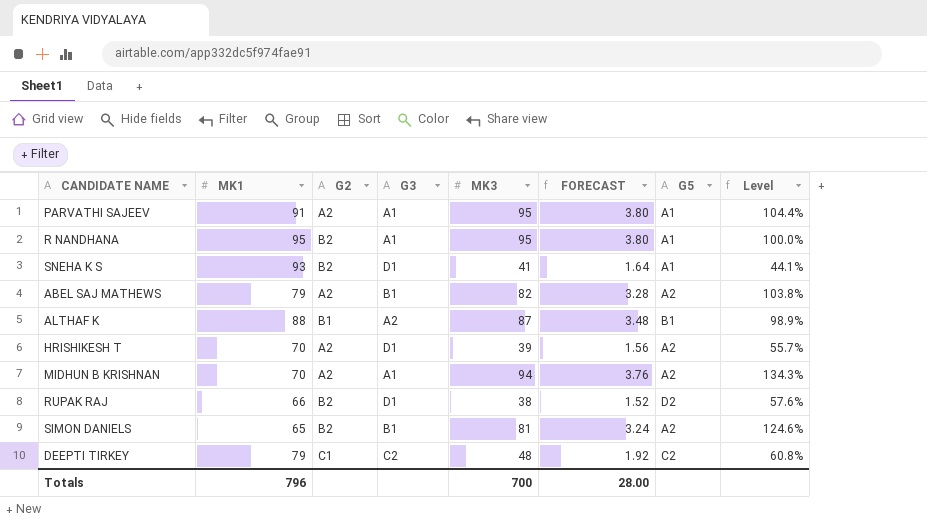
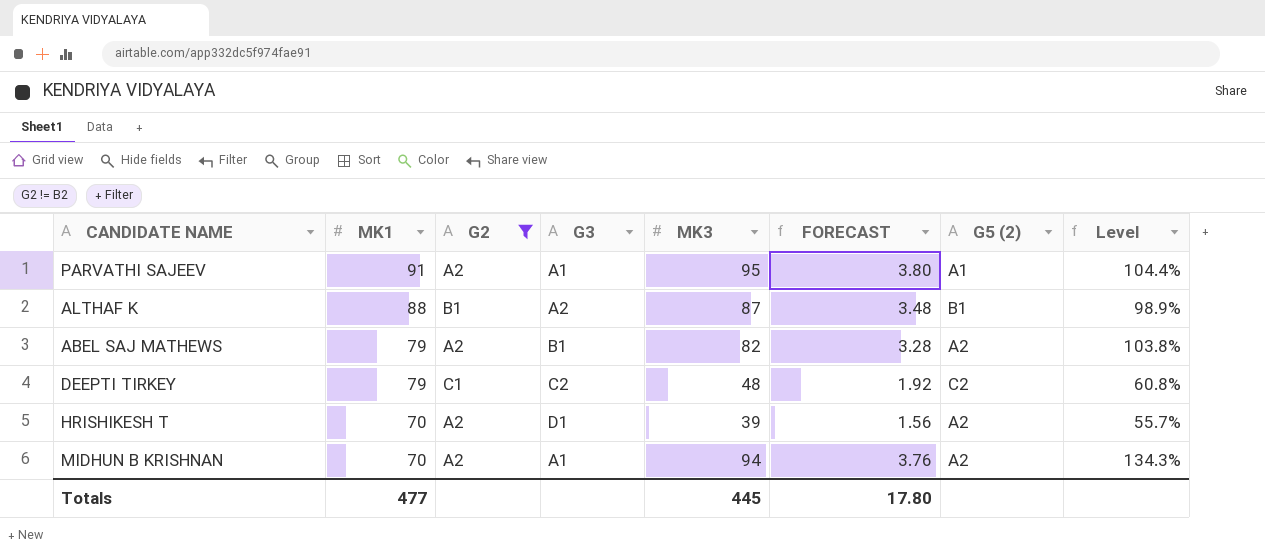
filter: none -> G2 != B2
row order: none -> MK1 descending
column name: G5 -> G5 (2)
Totals | MK1: 796 -> 477
Totals | MK3: 700 -> 445
Totals | FORECAST: 28.00 -> 17.80

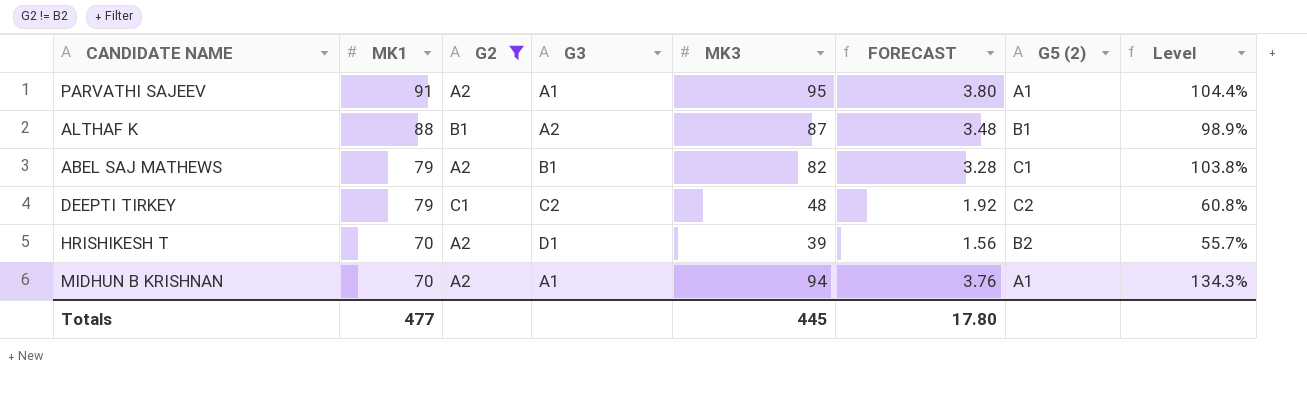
ABEL SAJ MATHEWS | G5 (2): A2 -> C1
HRISHIKESH T | G5 (2): A2 -> B2
MIDHUN B KRISHNAN | G5 (2): A2 -> A1

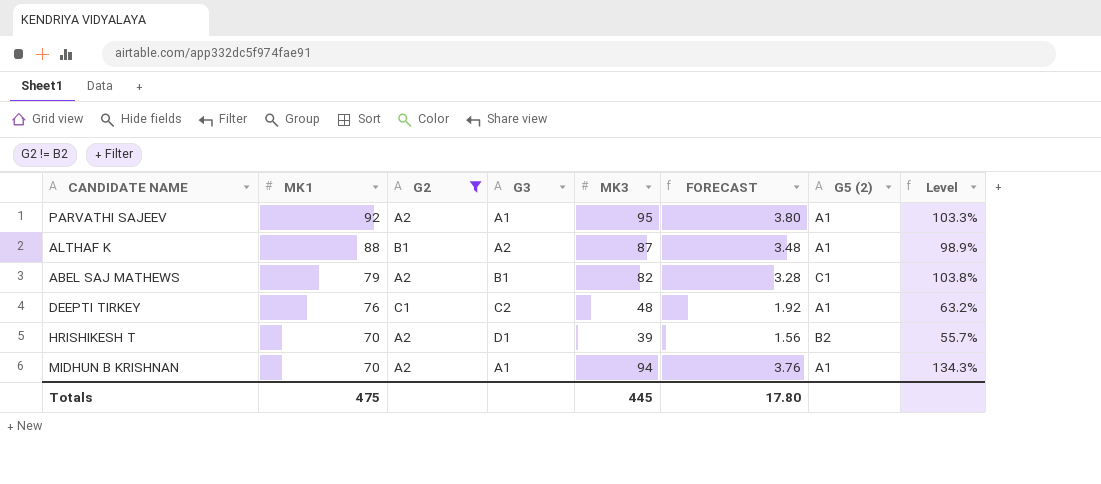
PARVATHI SAJEEV | MK1: 91 -> 92
PARVATHI SAJEEV | Level: 104.4% -> 103.3%
ALTHAF K | G5 (2): B1 -> A1
DEEPTI TIRKEY | MK1: 79 -> 76
DEEPTI TIRKEY | G5 (2): C2 -> A1
DEEPTI TIRKEY | Level: 60.8% -> 63.2%
Totals | MK1: 477 -> 475

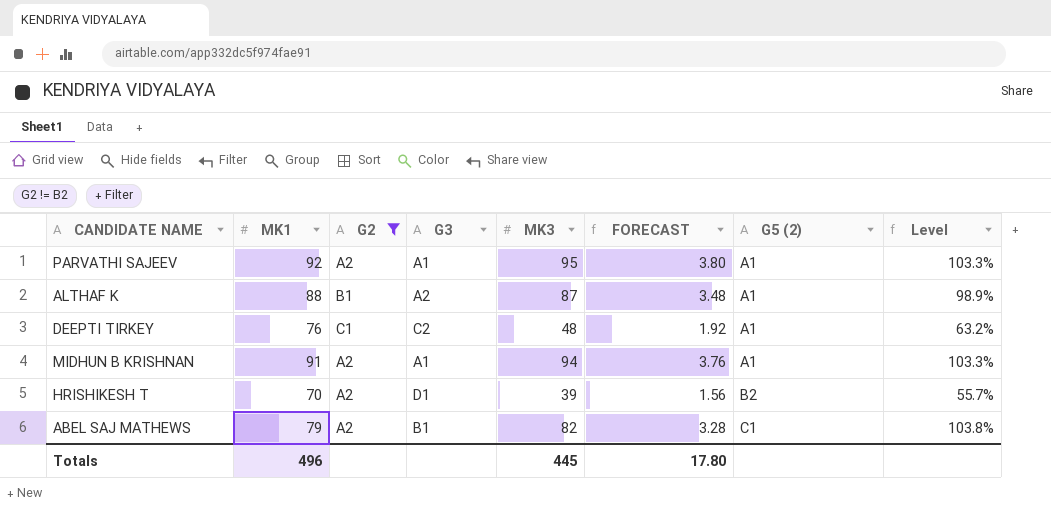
row order: MK1 descending -> G5 (2) ascending
MIDHUN B KRISHNAN | MK1: 70 -> 91
MIDHUN B KRISHNAN | Level: 134.3% -> 103.3%
Totals | MK1: 475 -> 496

